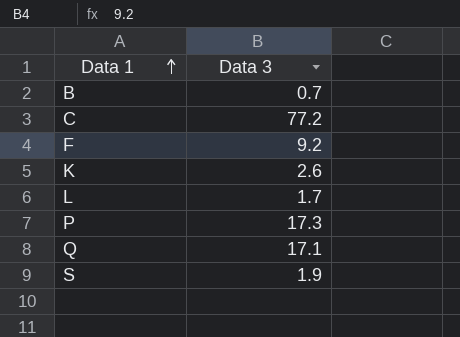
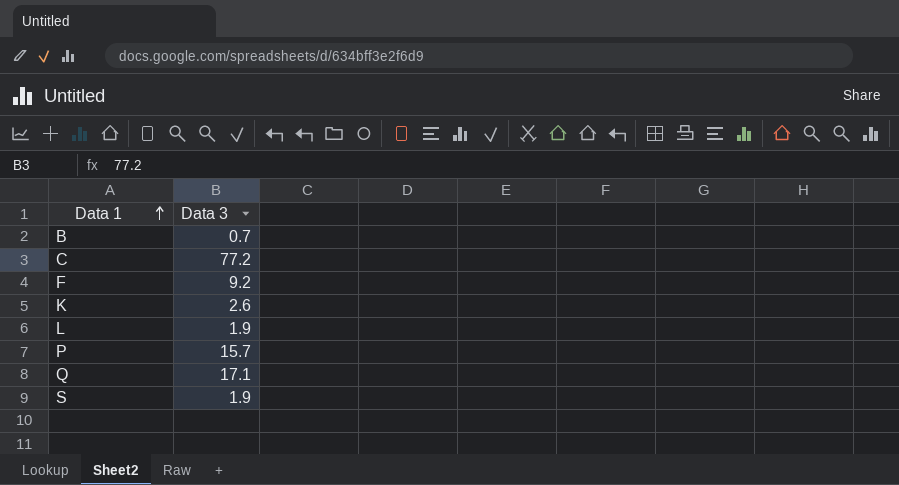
L | Data 3: 1.7 -> 1.9
P | Data 3: 17.3 -> 15.7

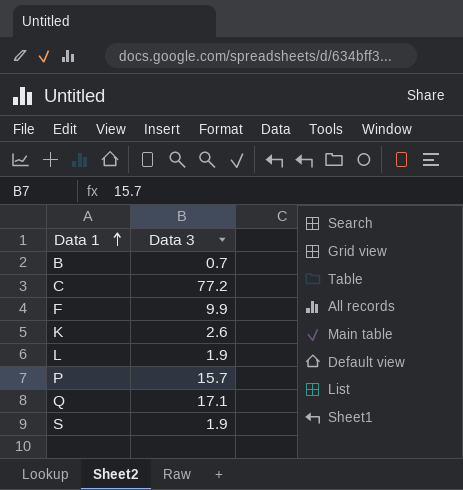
F | Data 3: 9.2 -> 9.9

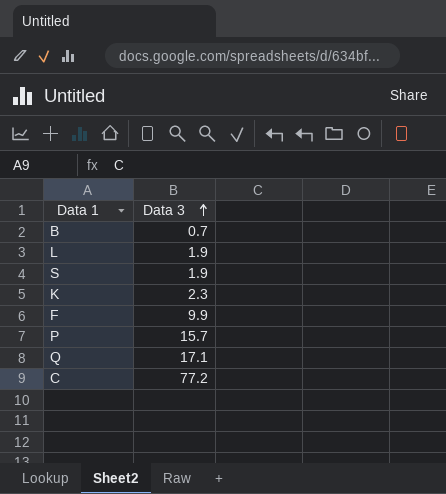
row order: Data 1 ascending -> Data 3 ascending
K | Data 3: 2.6 -> 2.3

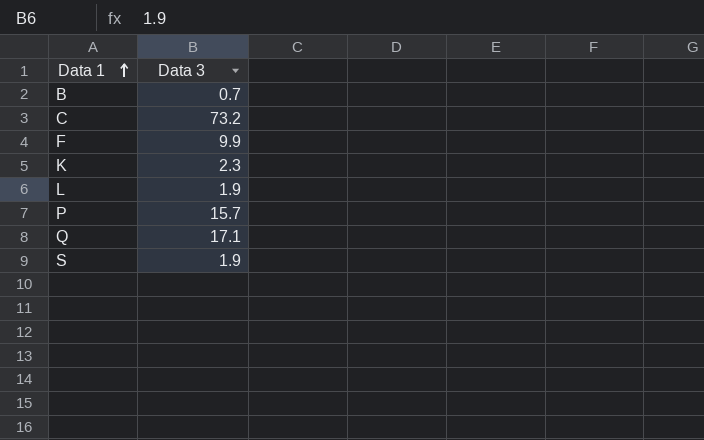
row order: Data 3 ascending -> Data 1 ascending
C | Data 3: 77.2 -> 73.2

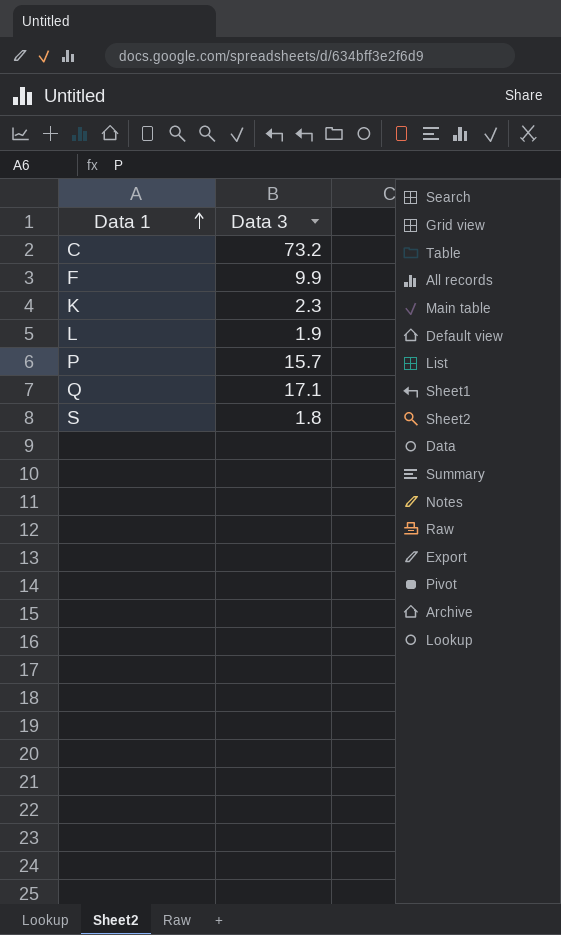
row B: 0.7 -> none
S | Data 3: 1.9 -> 1.8

